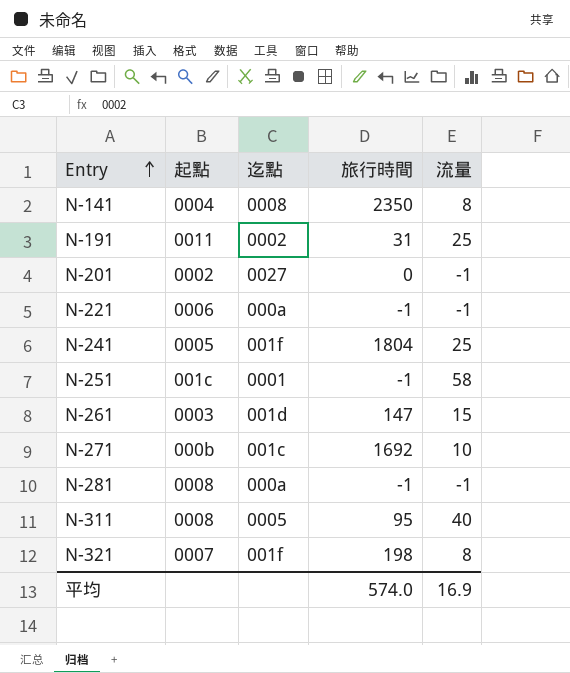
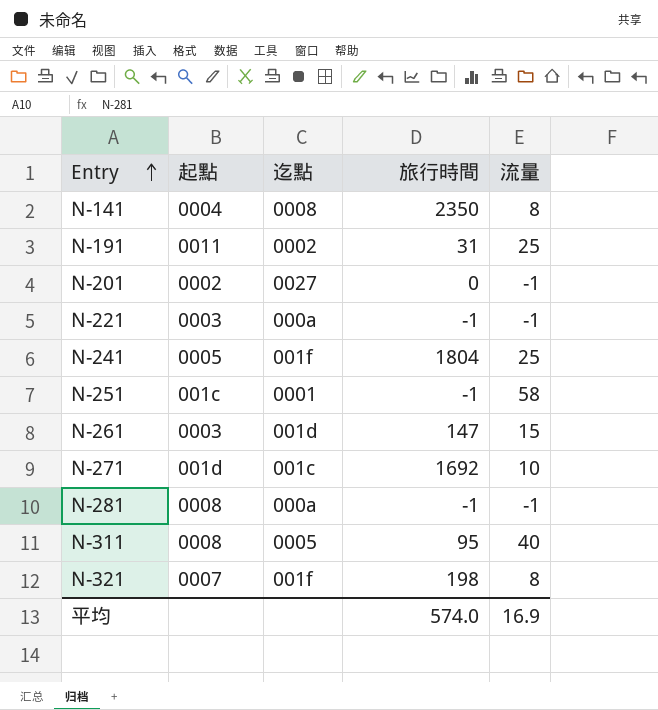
N-221 | 起點: 0006 -> 0003
N-271 | 起點: 000b -> 001d

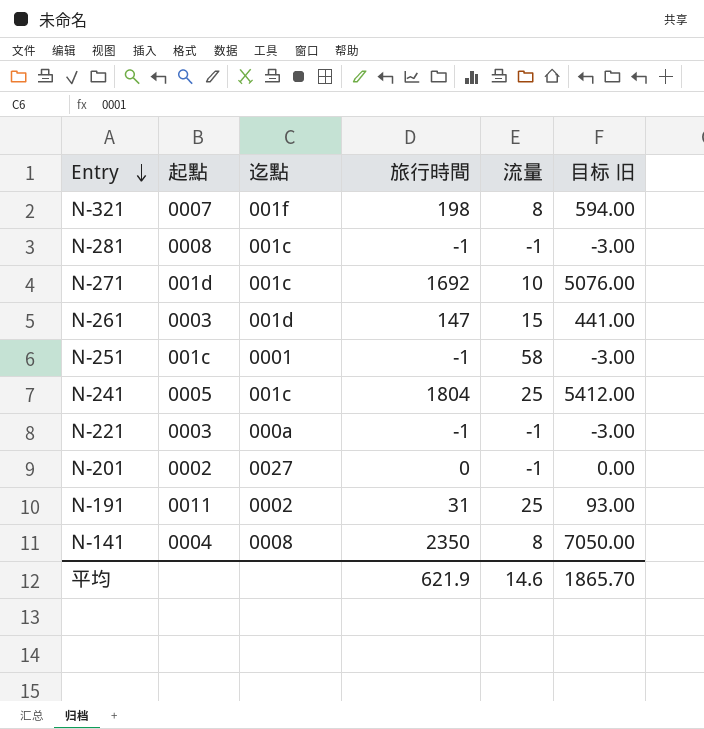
row order: Entry ascending -> Entry descending
column 目标 旧 | formula: none -> [旅行時間] * 3
row N-311: 0008 | 0005 | 95 | 40 -> none
N-281 | 迄點: 000a -> 001c
N-241 | 迄點: 001f -> 001c
平均 | 旅行時間: 574.0 -> 621.9
平均 | 流量: 16.9 -> 14.6

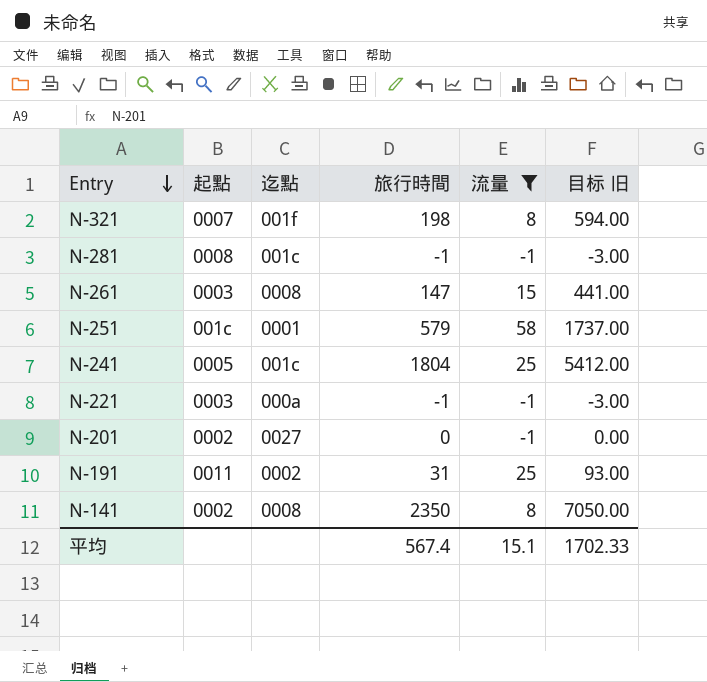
filter: none -> 流量 != 10
N-261 | 迄點: 001d -> 0008
N-251 | 旅行時間: -1 -> 579
N-251 | 目标 旧: -3.00 -> 1737.00
N-141 | 起點: 0004 -> 0002
平均 | 旅行時間: 621.9 -> 567.4
平均 | 流量: 14.6 -> 15.1
平均 | 目标 旧: 1865.70 -> 1702.33

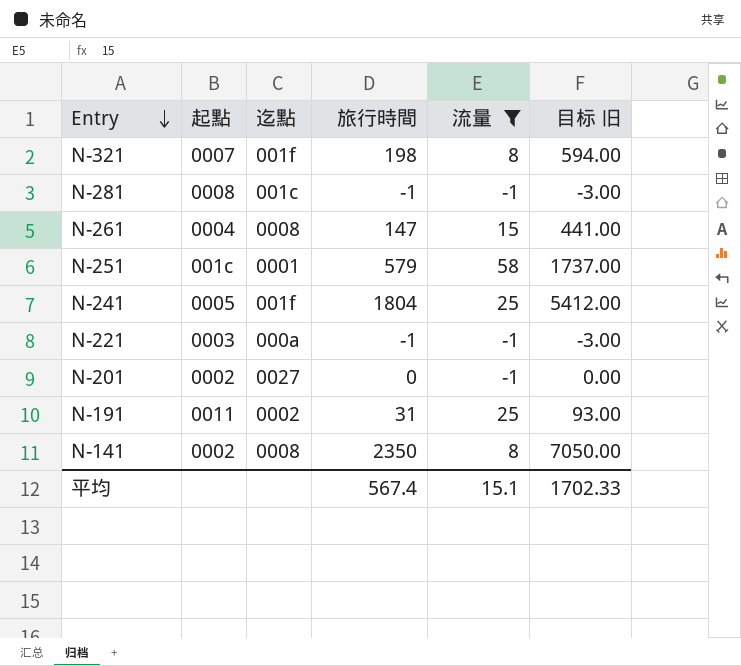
N-261 | 起點: 0003 -> 0004
N-241 | 迄點: 001c -> 001f

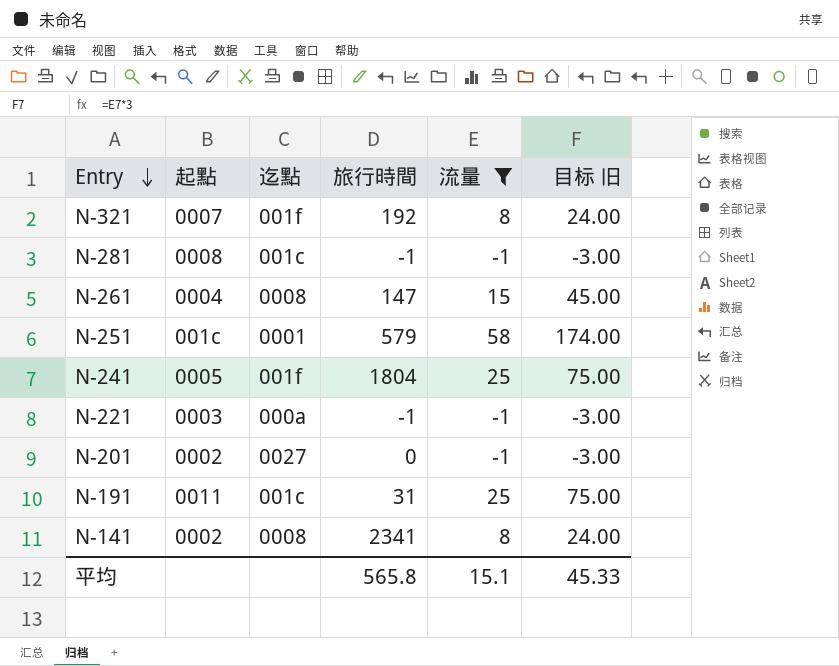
column 目标 旧 | formula: [旅行時間] * 3 -> [流量] * 3
N-321 | 旅行時間: 198 -> 192
N-191 | 迄點: 0002 -> 001c
N-141 | 旅行時間: 2350 -> 2341
平均 | 旅行時間: 567.4 -> 565.8
平均 | 目标 旧: 1702.33 -> 45.33

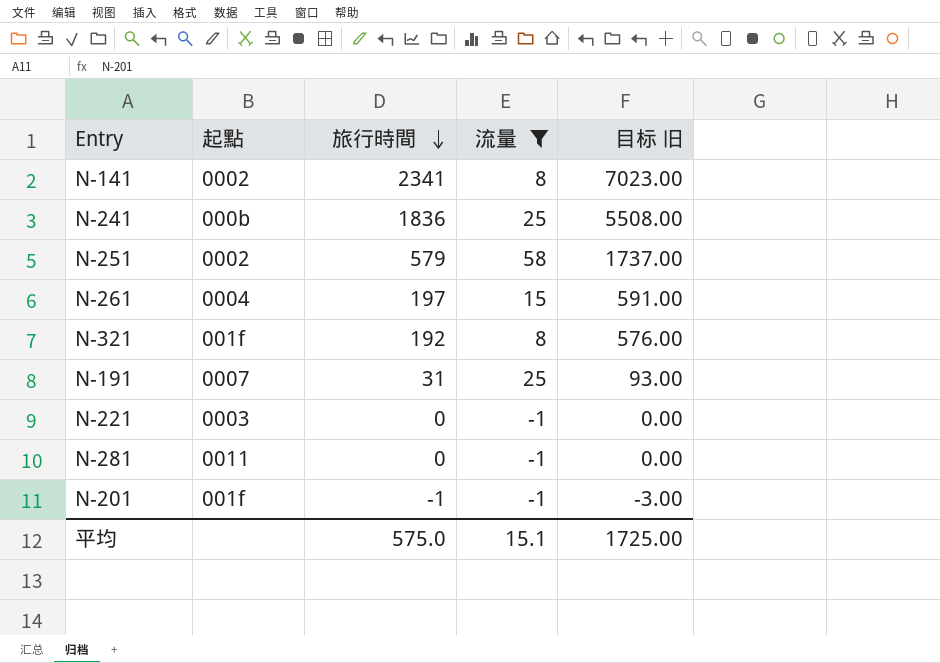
row order: Entry descending -> 旅行時間 descending
column 迄點 | position: 3 -> none
column 目标 旧 | formula: [流量] * 3 -> [旅行時間] * 3
N-241 | 起點: 0005 -> 000b
N-241 | 旅行時間: 1804 -> 1836
N-251 | 起點: 001c -> 0002
N-261 | 旅行時間: 147 -> 197
N-321 | 起點: 0007 -> 001f
N-191 | 起點: 0011 -> 0007
N-221 | 旅行時間: -1 -> 0
N-281 | 起點: 0008 -> 0011
N-281 | 旅行時間: -1 -> 0
N-201 | 起點: 0002 -> 001f
N-201 | 旅行時間: 0 -> -1
平均 | 旅行時間: 565.8 -> 575.0
平均 | 目标 旧: 45.33 -> 1725.00

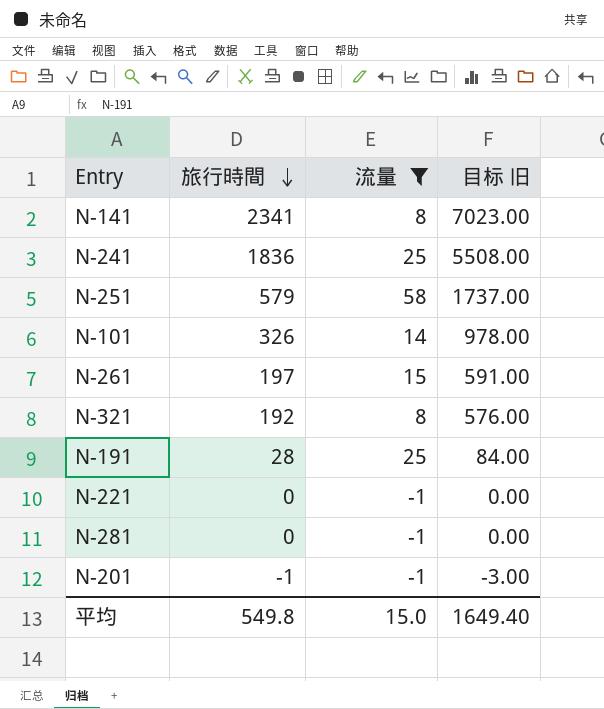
column 起點 | position: 2 -> none
row N-101: none -> 326 | 14 | 978.00
N-191 | 旅行時間: 31 -> 28
N-191 | 目标 旧: 93.00 -> 84.00
平均 | 旅行時間: 575.0 -> 549.8
平均 | 流量: 15.1 -> 15.0
平均 | 目标 旧: 1725.00 -> 1649.40

